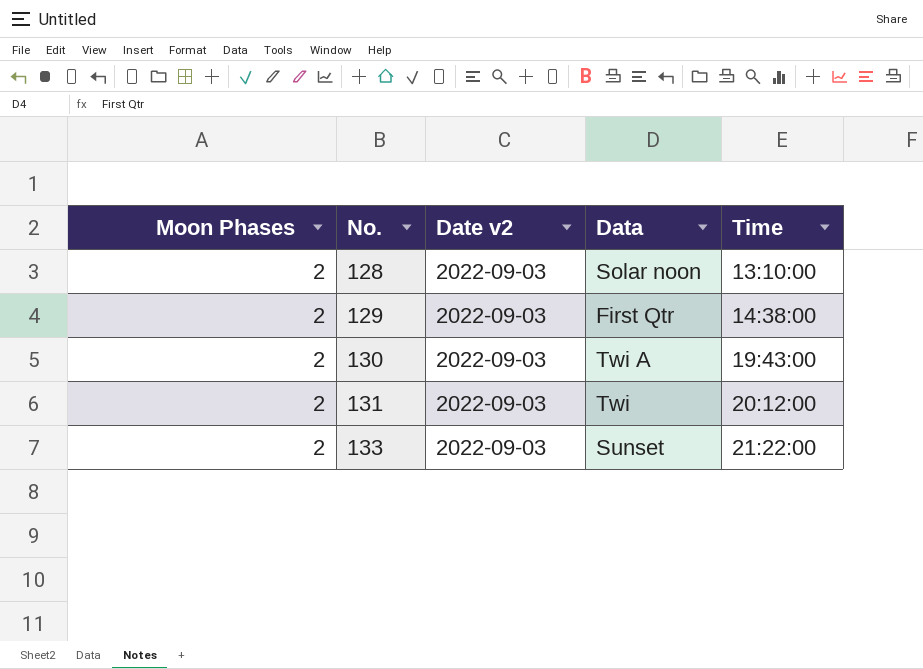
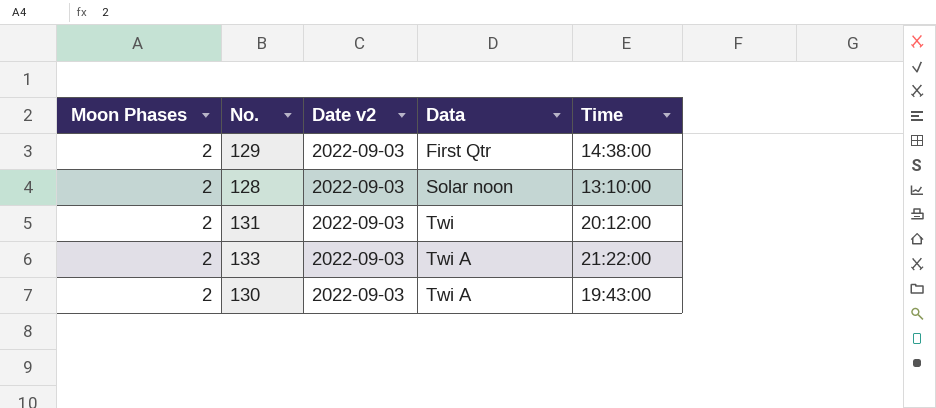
row order: No. ascending -> Data ascending
133 | Data: Sunset -> Twi A

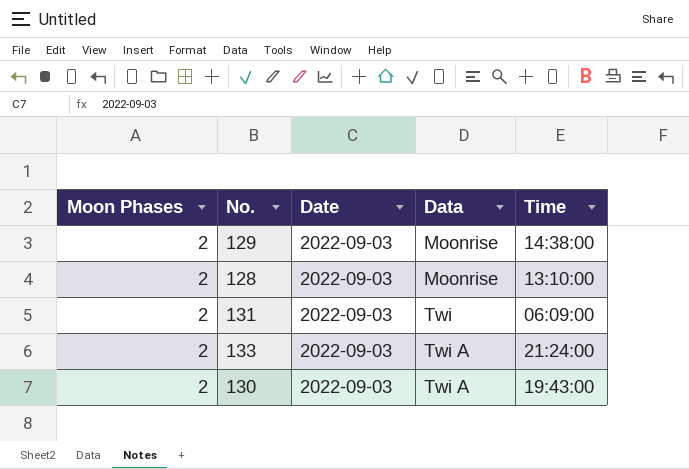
column name: Date v2 -> Date
129 | Data: First Qtr -> Moonrise
128 | Data: Solar noon -> Moonrise
131 | Time: 20:12:00 -> 06:09:00
133 | Time: 21:22:00 -> 21:24:00

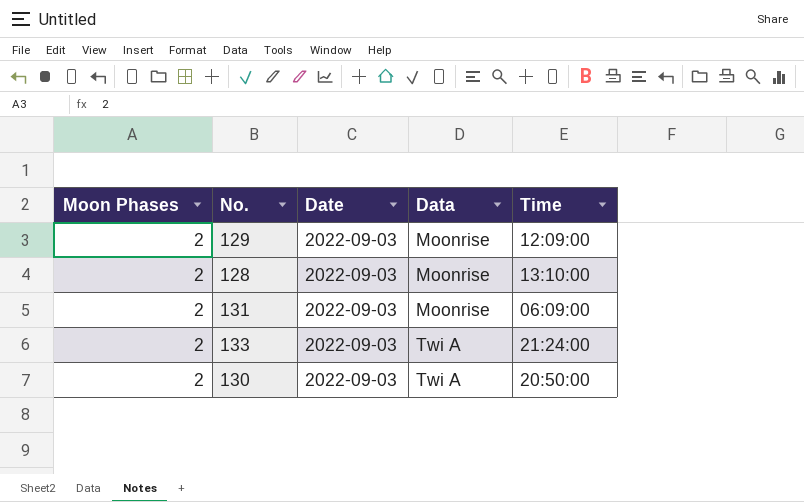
129 | Time: 14:38:00 -> 12:09:00
131 | Data: Twi -> Moonrise
130 | Time: 19:43:00 -> 20:50:00

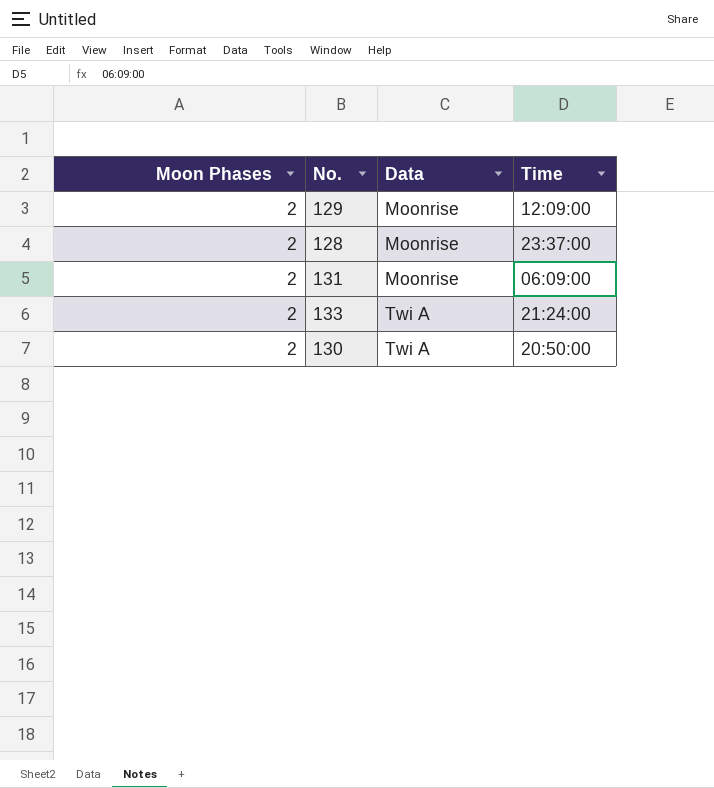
column Date | position: 3 -> none
128 | Time: 13:10:00 -> 23:37:00

